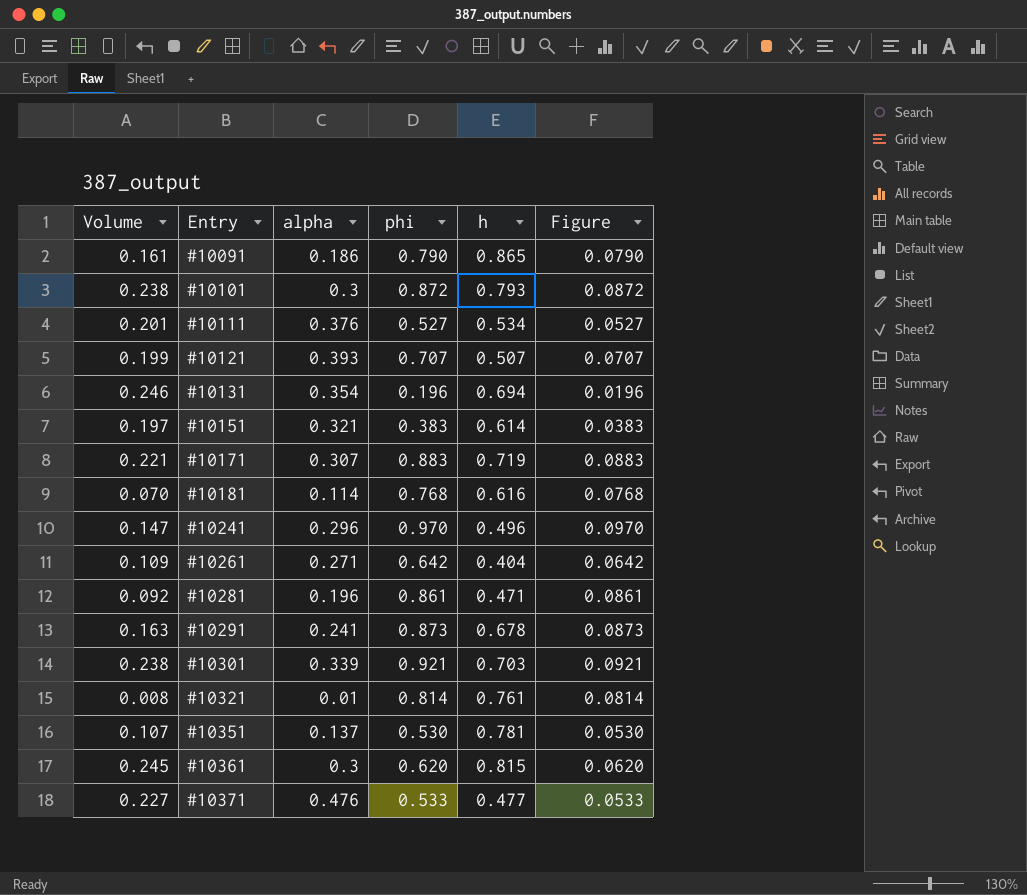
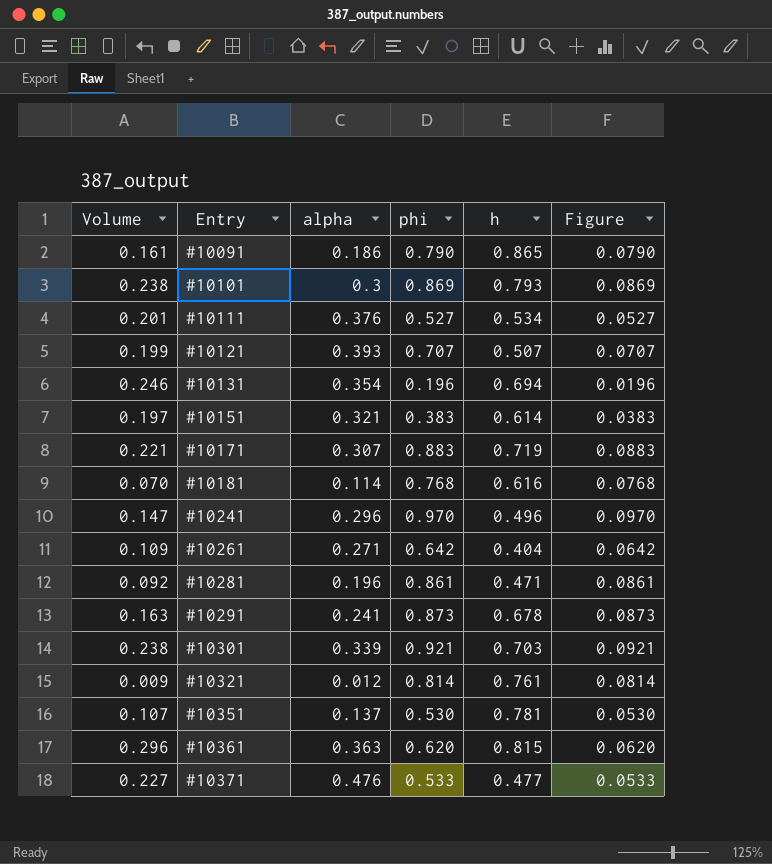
#10101 | phi: 0.872 -> 0.869
#10101 | Figure: 0.0872 -> 0.0869
#10321 | Volume: 0.008 -> 0.009
#10321 | alpha: 0.01 -> 0.012
#10361 | Volume: 0.245 -> 0.296
#10361 | alpha: 0.3 -> 0.363

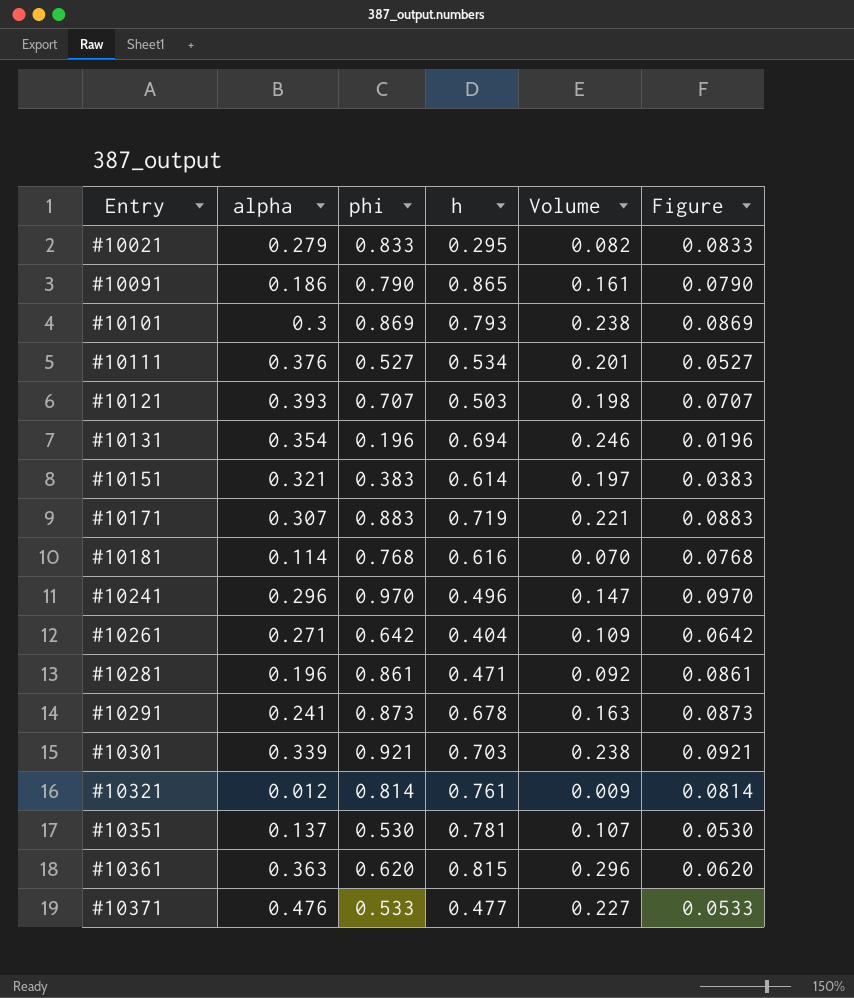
column Volume | position: 1 -> 5
row #10021: none -> 0.279 | 0.833 | 0.295 | 0.082 | 0.0833
#10121 | h: 0.507 -> 0.503
#10121 | Volume: 0.199 -> 0.198

